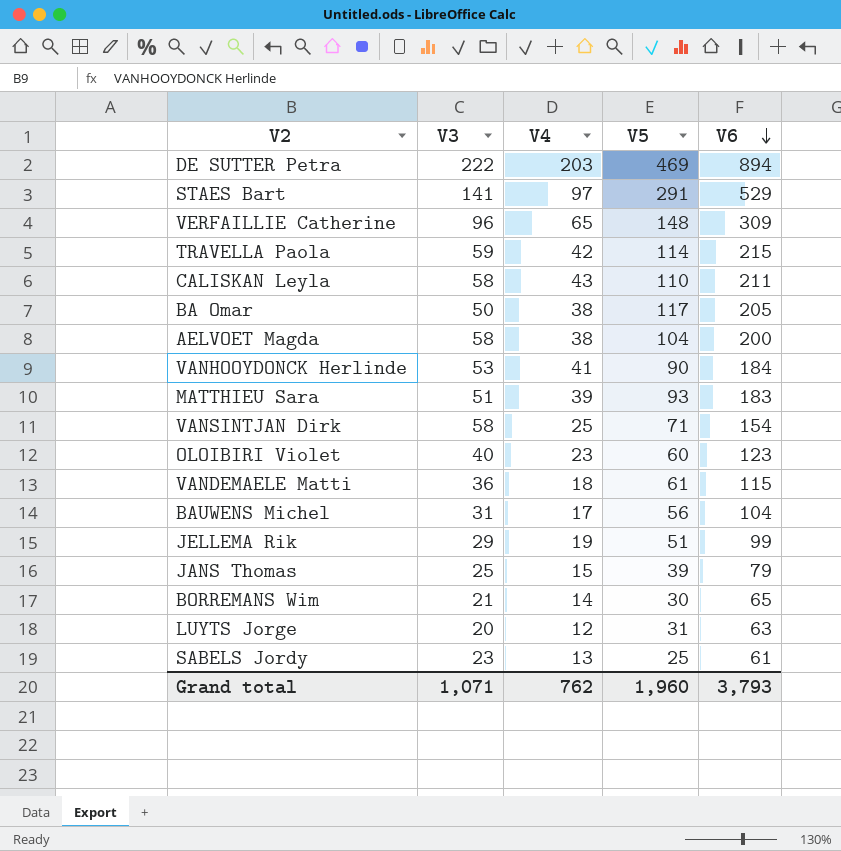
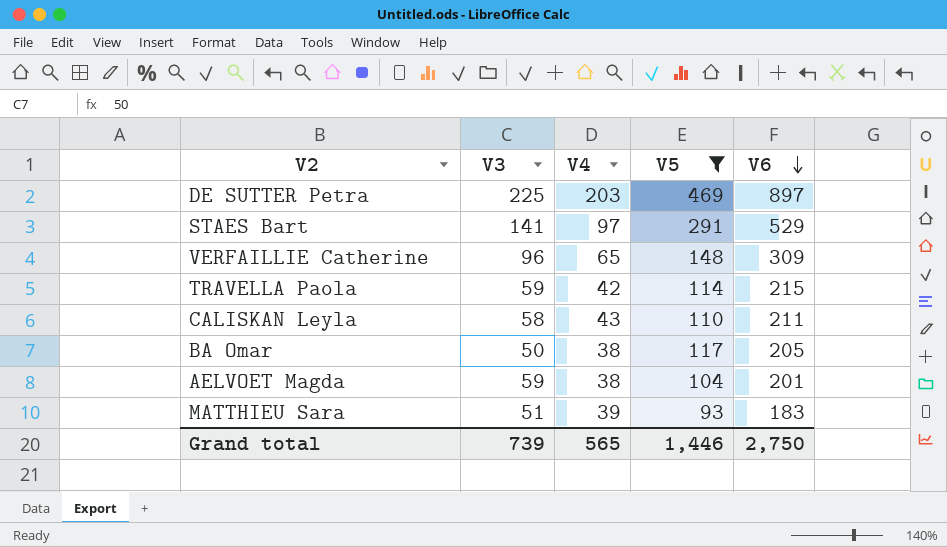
filter: none -> V5 >= 93
DE SUTTER Petra | V3: 222 -> 225
DE SUTTER Petra | V6: 894 -> 897
AELVOET Magda | V3: 58 -> 59
AELVOET Magda | V6: 200 -> 201
Grand total | V3: 1,071 -> 739
Grand total | V4: 762 -> 565
Grand total | V5: 1,960 -> 1,446
Grand total | V6: 3,793 -> 2,750

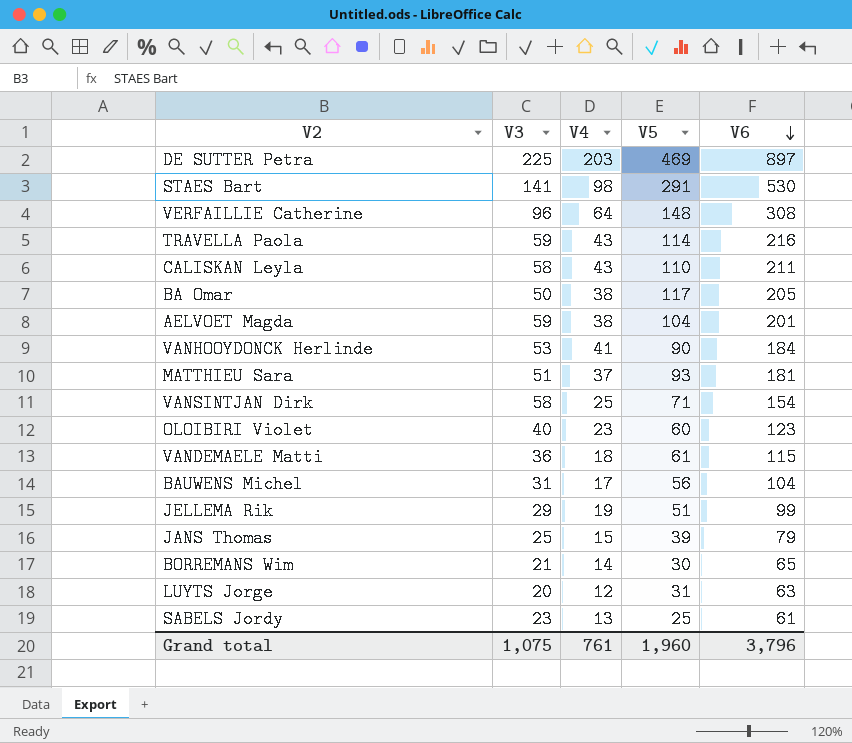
filter: V5 >= 93 -> none
STAES Bart | V4: 97 -> 98
STAES Bart | V6: 529 -> 530
VERFAILLIE Catherine | V4: 65 -> 64
VERFAILLIE Catherine | V6: 309 -> 308
TRAVELLA Paola | V4: 42 -> 43
TRAVELLA Paola | V6: 215 -> 216
MATTHIEU Sara | V4: 39 -> 37
MATTHIEU Sara | V6: 183 -> 181
Grand total | V3: 739 -> 1,075
Grand total | V4: 565 -> 761
Grand total | V5: 1,446 -> 1,960
Grand total | V6: 2,750 -> 3,796

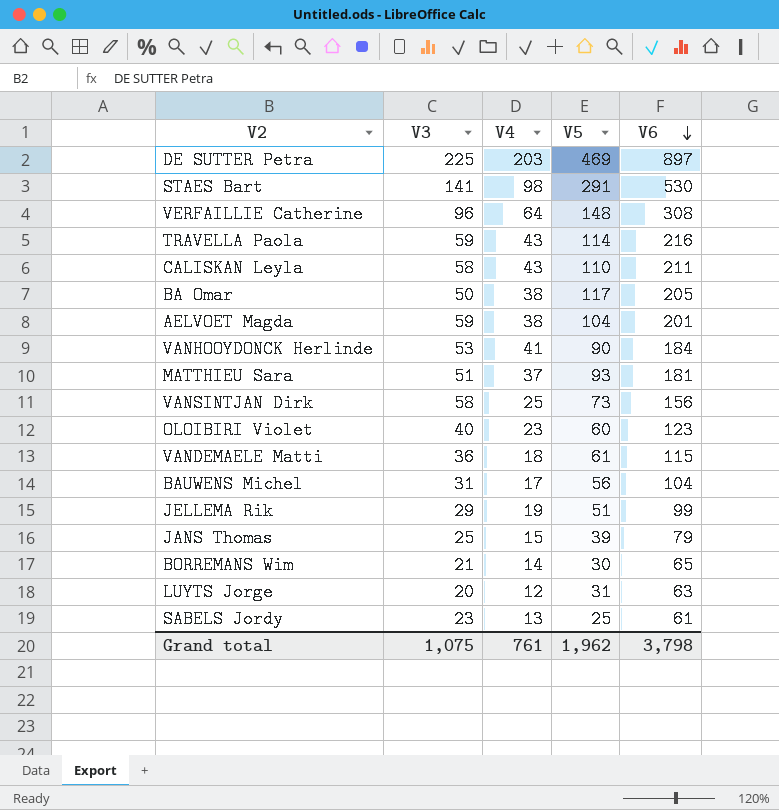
VANSINTJAN Dirk | V5: 71 -> 73
VANSINTJAN Dirk | V6: 154 -> 156
Grand total | V5: 1,960 -> 1,962
Grand total | V6: 3,796 -> 3,798

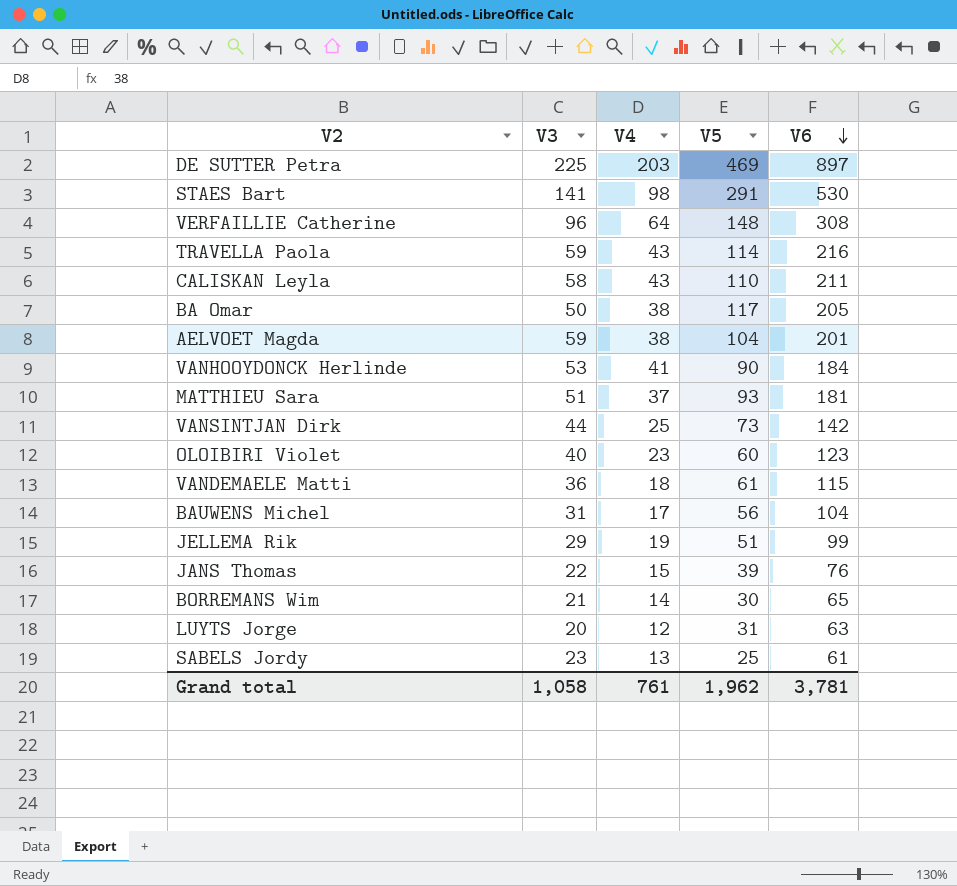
VANSINTJAN Dirk | V3: 58 -> 44
VANSINTJAN Dirk | V6: 156 -> 142
JANS Thomas | V3: 25 -> 22
JANS Thomas | V6: 79 -> 76
Grand total | V3: 1,075 -> 1,058
Grand total | V6: 3,798 -> 3,781

